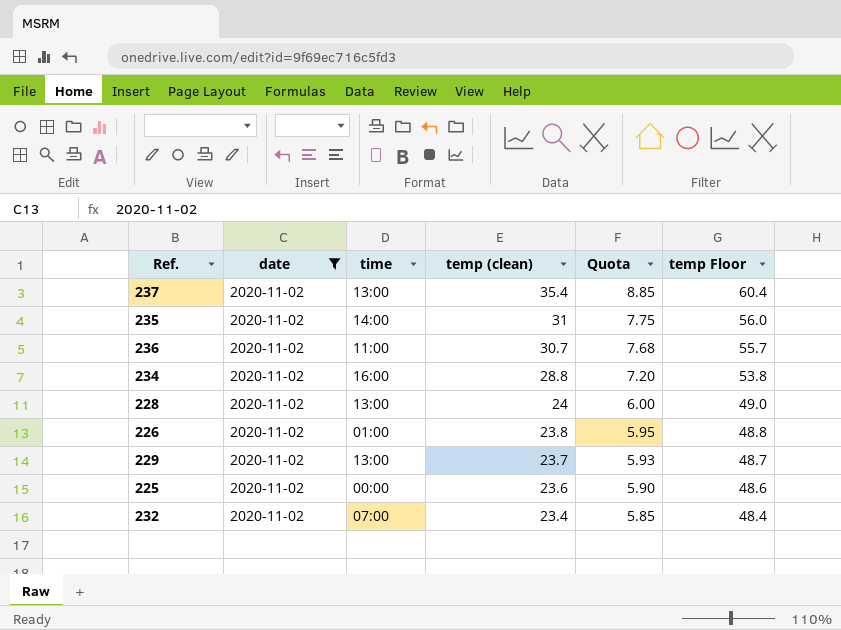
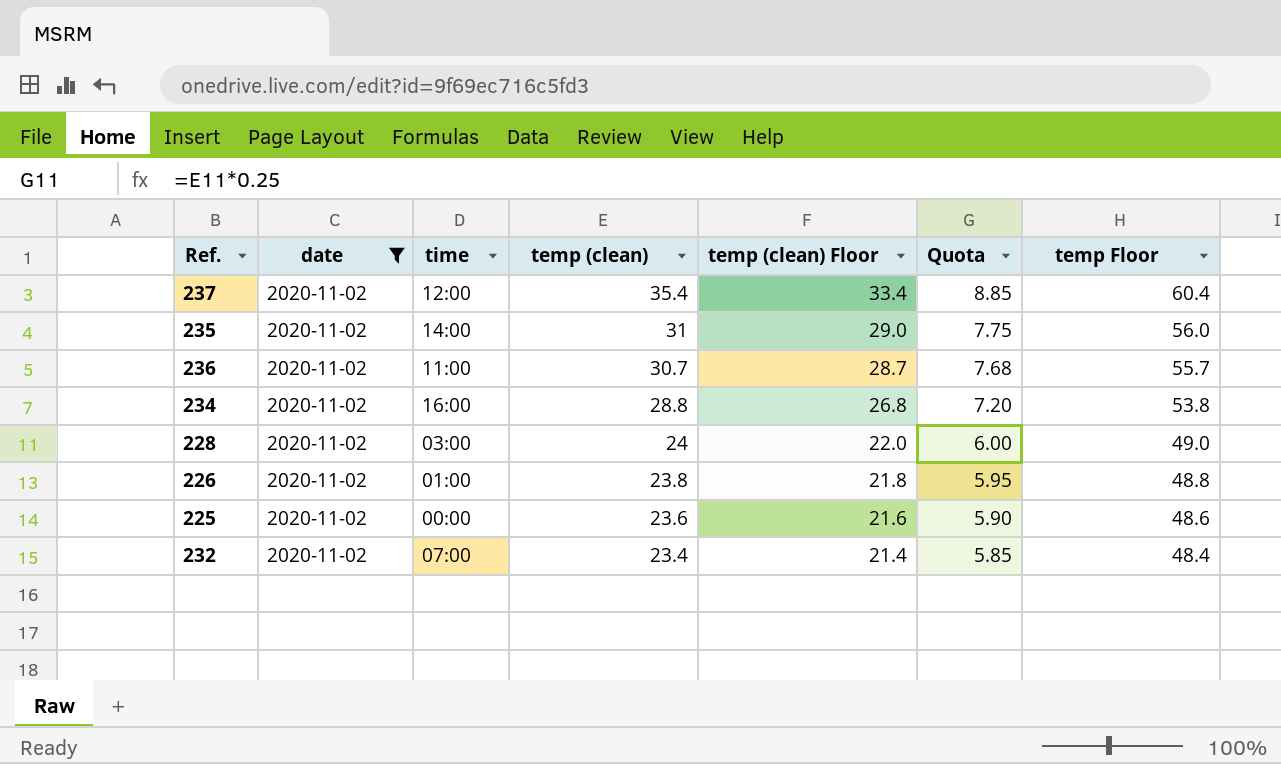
column temp (clean) Floor | formula: none -> [temp (clean)] - 2
row 229: 2020-11-02 | 13:00 | 23.7 | 5.93 | 48.7 -> none
237 | time: 13:00 -> 12:00
228 | time: 13:00 -> 03:00

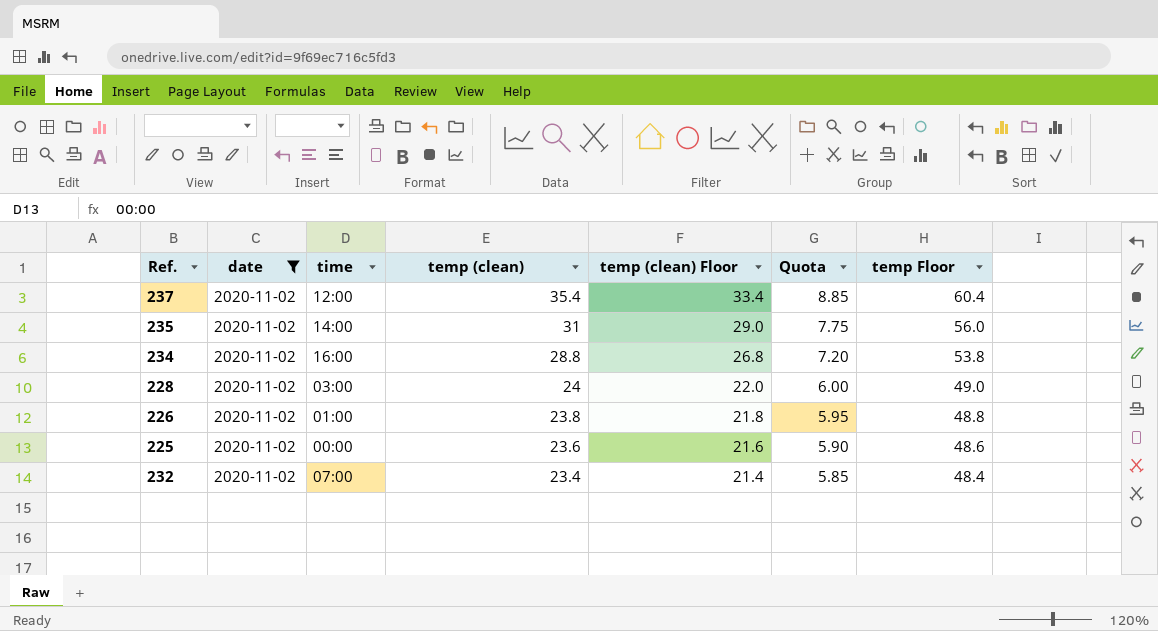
row 236: 2020-11-02 | 11:00 | 30.7 | 28.7 | 7.68 | 55.7 -> none

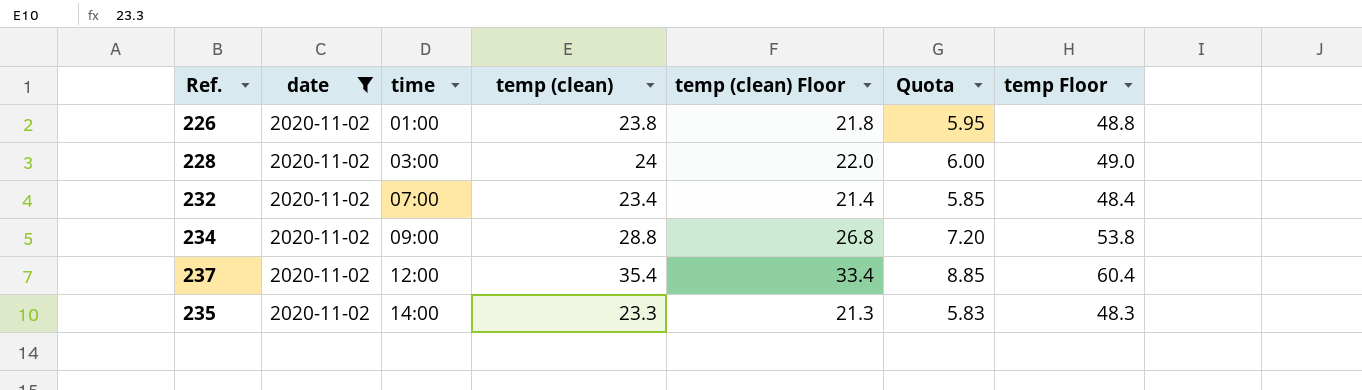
row order: temp (clean) descending -> time ascending
row 225: 2020-11-02 | 00:00 | 23.6 | 21.6 | 5.90 | 48.6 -> none
234 | time: 16:00 -> 09:00
235 | temp (clean): 31 -> 23.3
235 | temp (clean) Floor: 29.0 -> 21.3
235 | Quota: 7.75 -> 5.83
235 | temp Floor: 56.0 -> 48.3

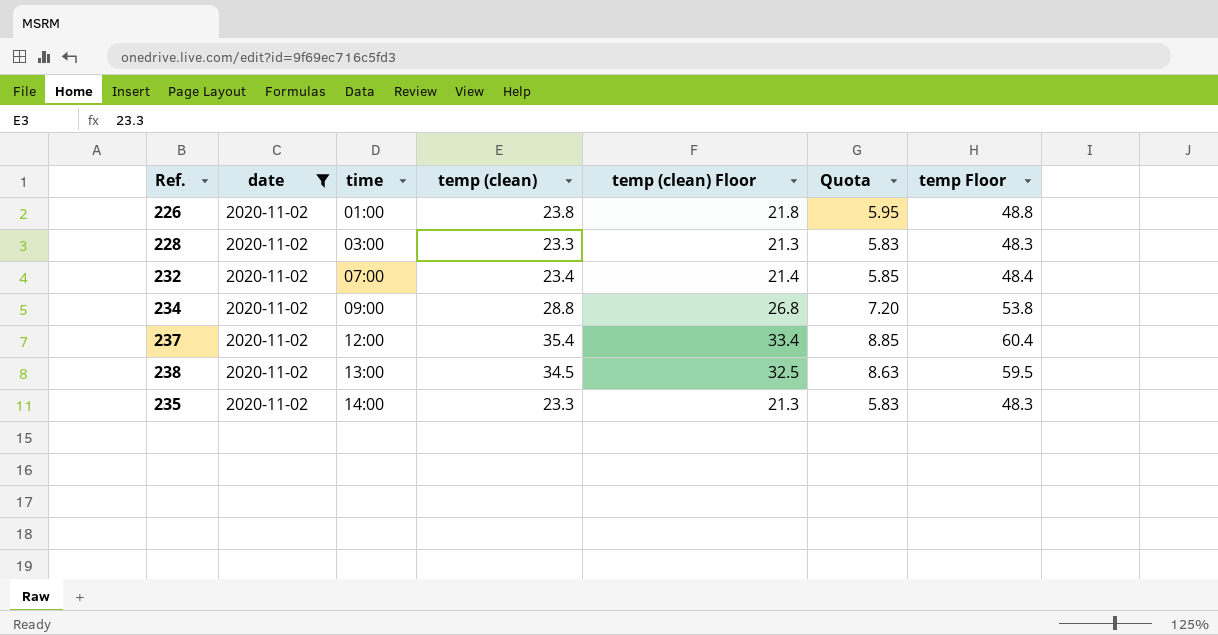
228 | temp (clean): 24 -> 23.3
228 | temp (clean) Floor: 22.0 -> 21.3
228 | Quota: 6.00 -> 5.83
228 | temp Floor: 49.0 -> 48.3
row 238: none -> 2020-11-02 | 13:00 | 34.5 | 32.5 | 8.63 | 59.5

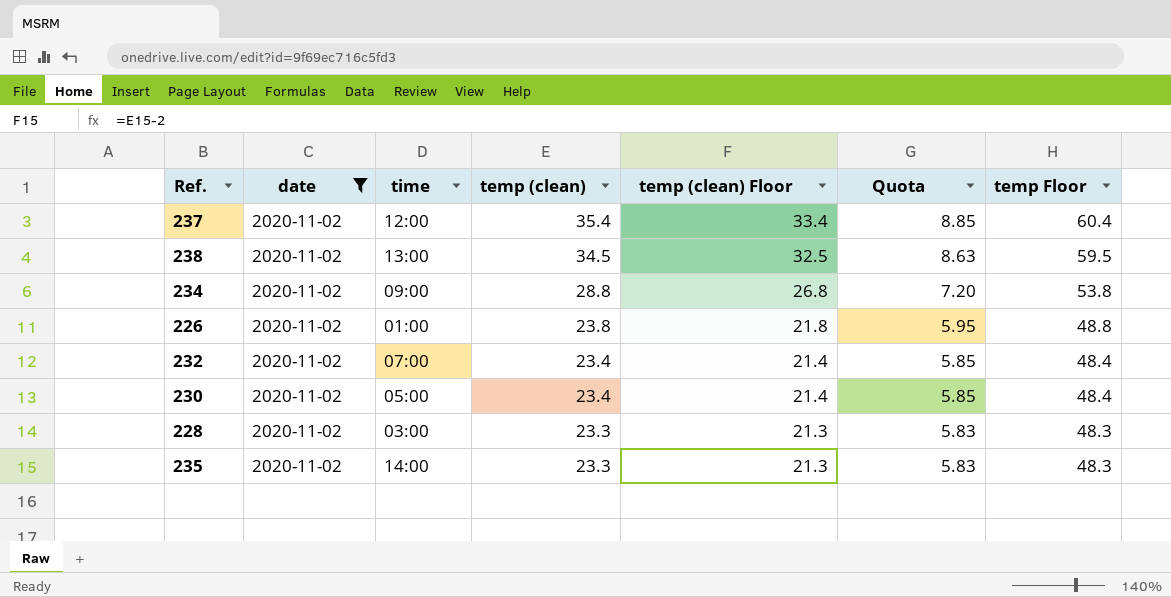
row order: time ascending -> temp (clean) descending
row 230: none -> 2020-11-02 | 05:00 | 23.4 | 21.4 | 5.85 | 48.4

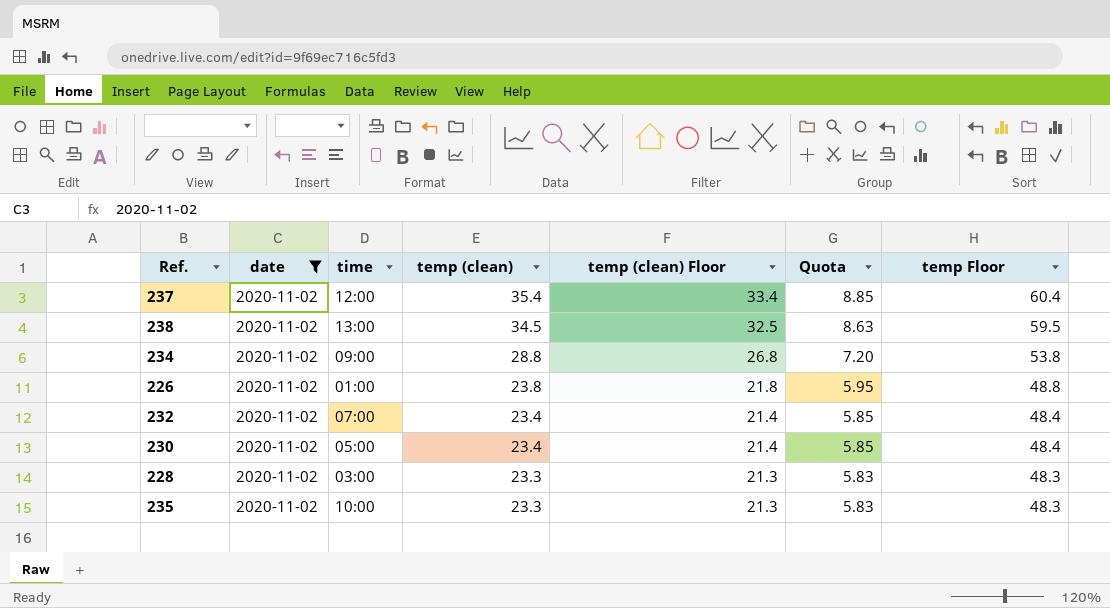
235 | time: 14:00 -> 10:00

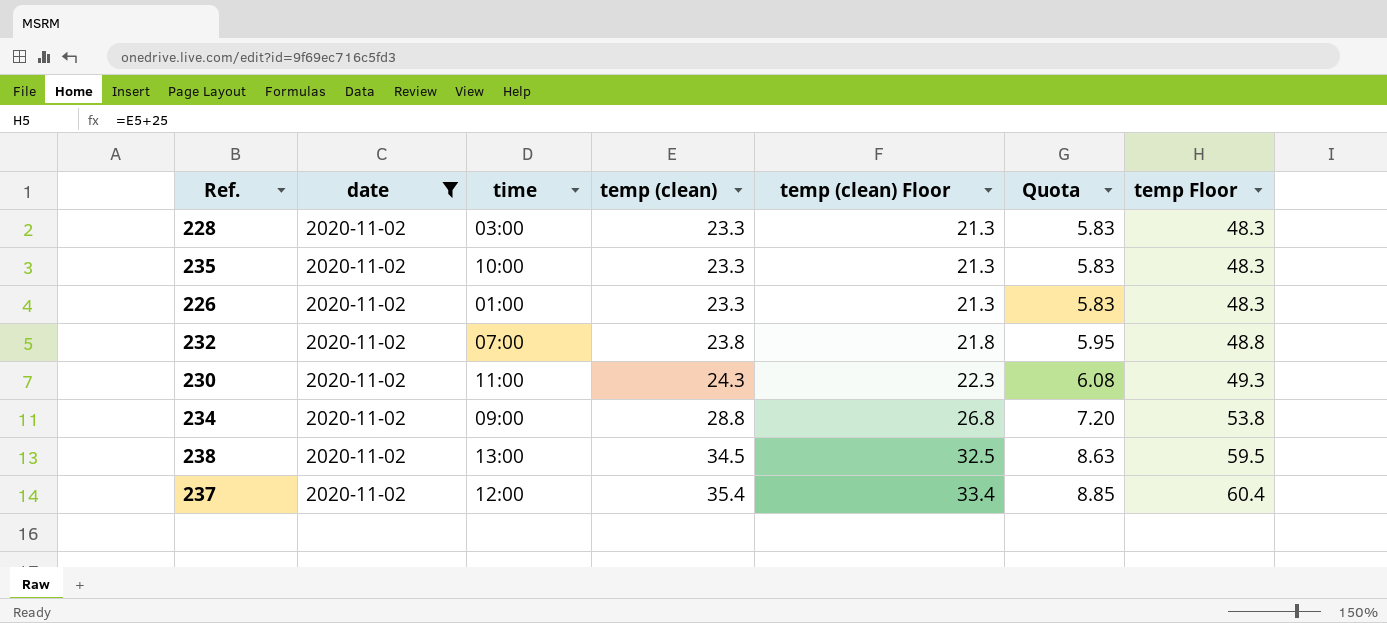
row order: temp (clean) descending -> temp (clean) ascending
226 | temp (clean): 23.8 -> 23.3
226 | temp (clean) Floor: 21.8 -> 21.3
226 | Quota: 5.95 -> 5.83
226 | temp Floor: 48.8 -> 48.3
232 | temp (clean): 23.4 -> 23.8
232 | temp (clean) Floor: 21.4 -> 21.8
232 | Quota: 5.85 -> 5.95
232 | temp Floor: 48.4 -> 48.8
230 | time: 05:00 -> 11:00
230 | temp (clean): 23.4 -> 24.3
230 | temp (clean) Floor: 21.4 -> 22.3
230 | Quota: 5.85 -> 6.08
230 | temp Floor: 48.4 -> 49.3

